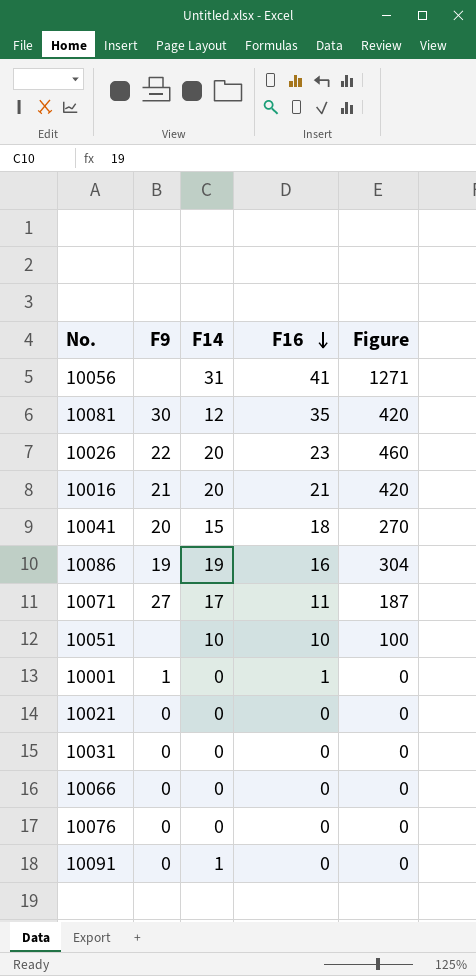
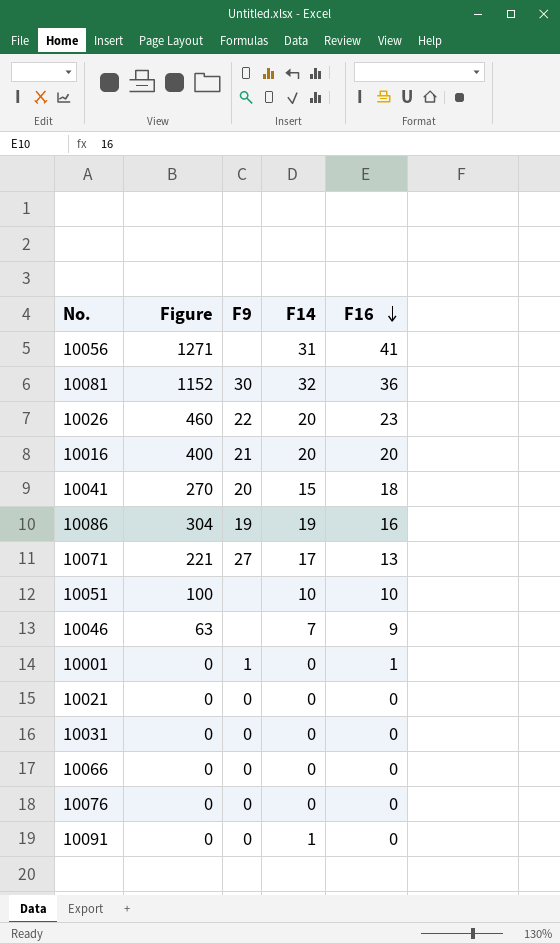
column Figure | position: 5 -> 2
10081 | Figure: 420 -> 1152
10081 | F14: 12 -> 32
10081 | F16: 35 -> 36
10016 | Figure: 420 -> 400
10016 | F16: 21 -> 20
10071 | Figure: 187 -> 221
10071 | F16: 11 -> 13
row 10046: none -> 63 | none | 7 | 9

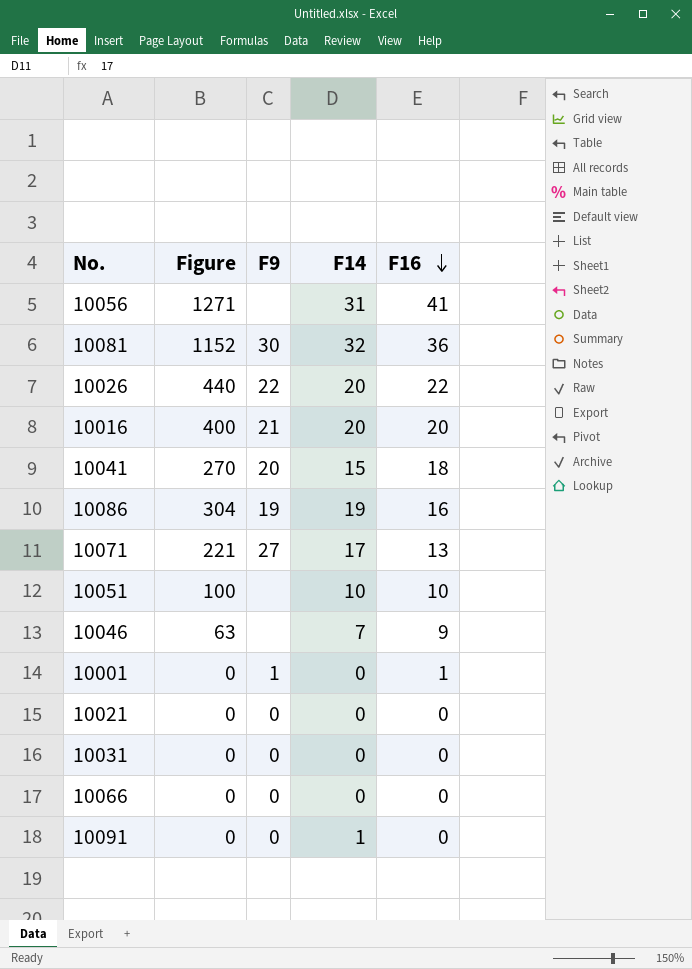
row 10076: 0 | 0 | 0 | 0 -> none
10026 | Figure: 460 -> 440
10026 | F16: 23 -> 22

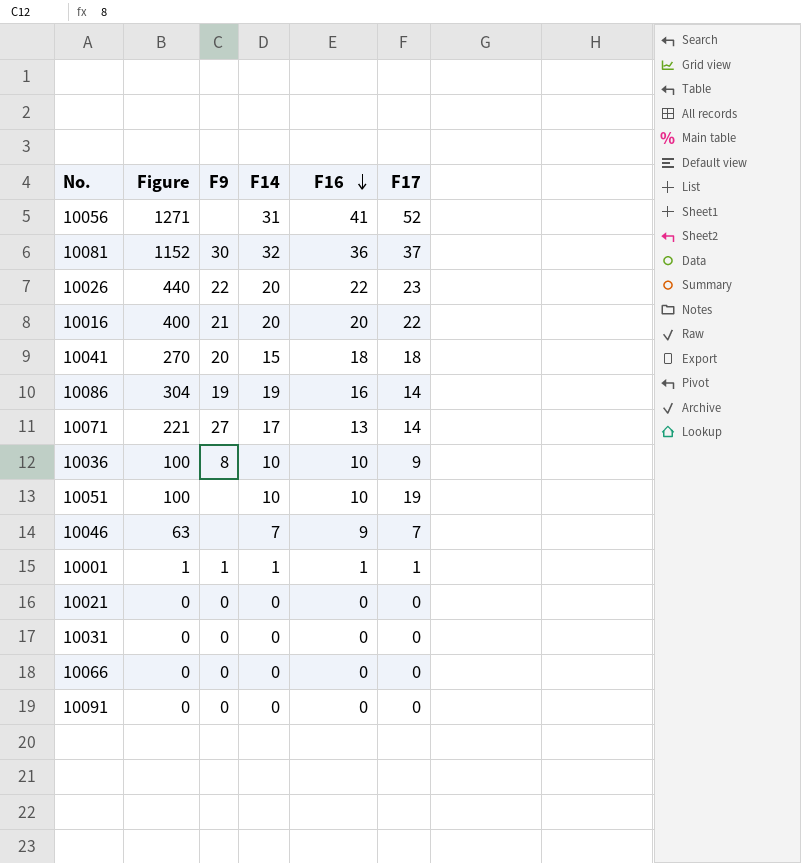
column F17 | position: none -> 6
row 10036: none -> 100 | 8 | 10 | 10 | 9
10001 | Figure: 0 -> 1
10001 | F14: 0 -> 1
10091 | F14: 1 -> 0

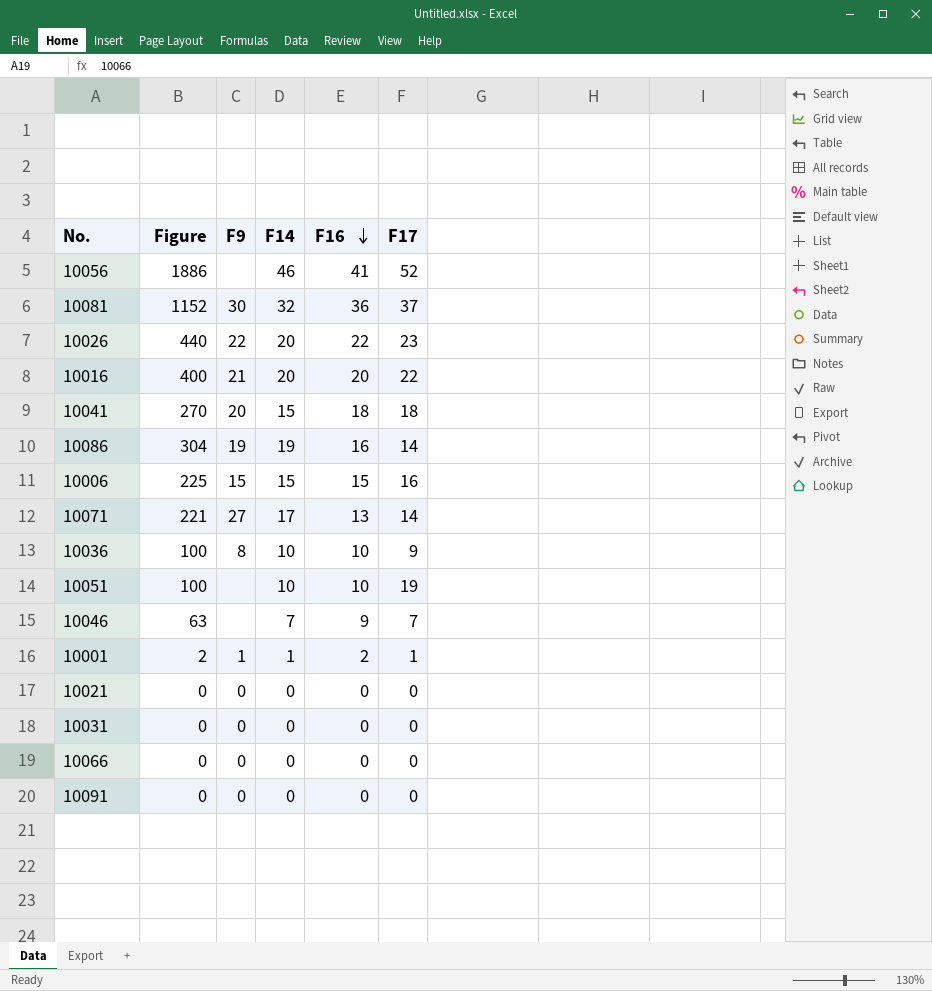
10056 | Figure: 1271 -> 1886
10056 | F14: 31 -> 46
row 10006: none -> 225 | 15 | 15 | 15 | 16
10001 | Figure: 1 -> 2
10001 | F16: 1 -> 2

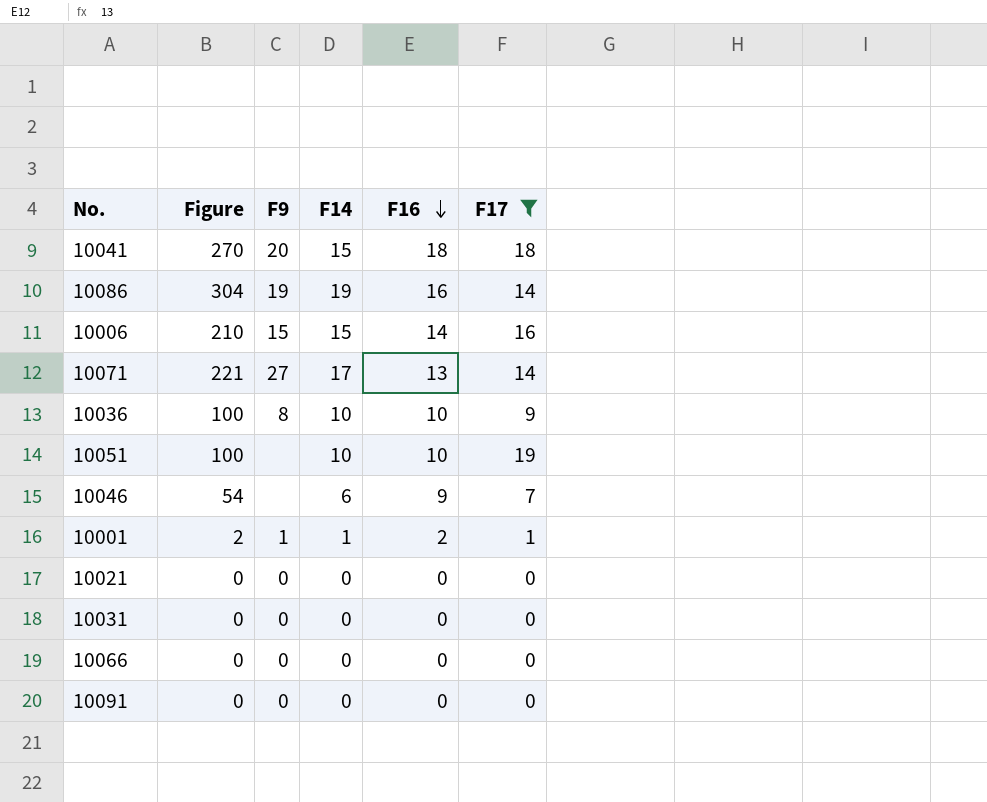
filter: none -> F17 <= 19
10006 | Figure: 225 -> 210
10006 | F16: 15 -> 14
10046 | Figure: 63 -> 54
10046 | F14: 7 -> 6

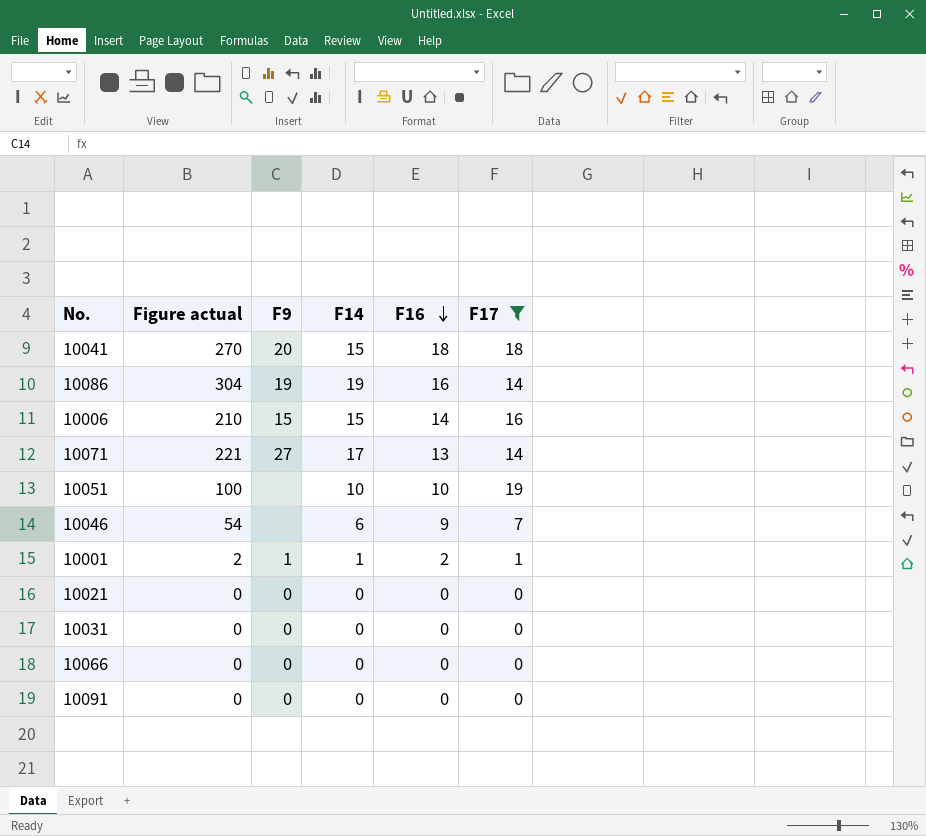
column name: Figure -> Figure actual
row 10036: 100 | 8 | 10 | 10 | 9 -> none

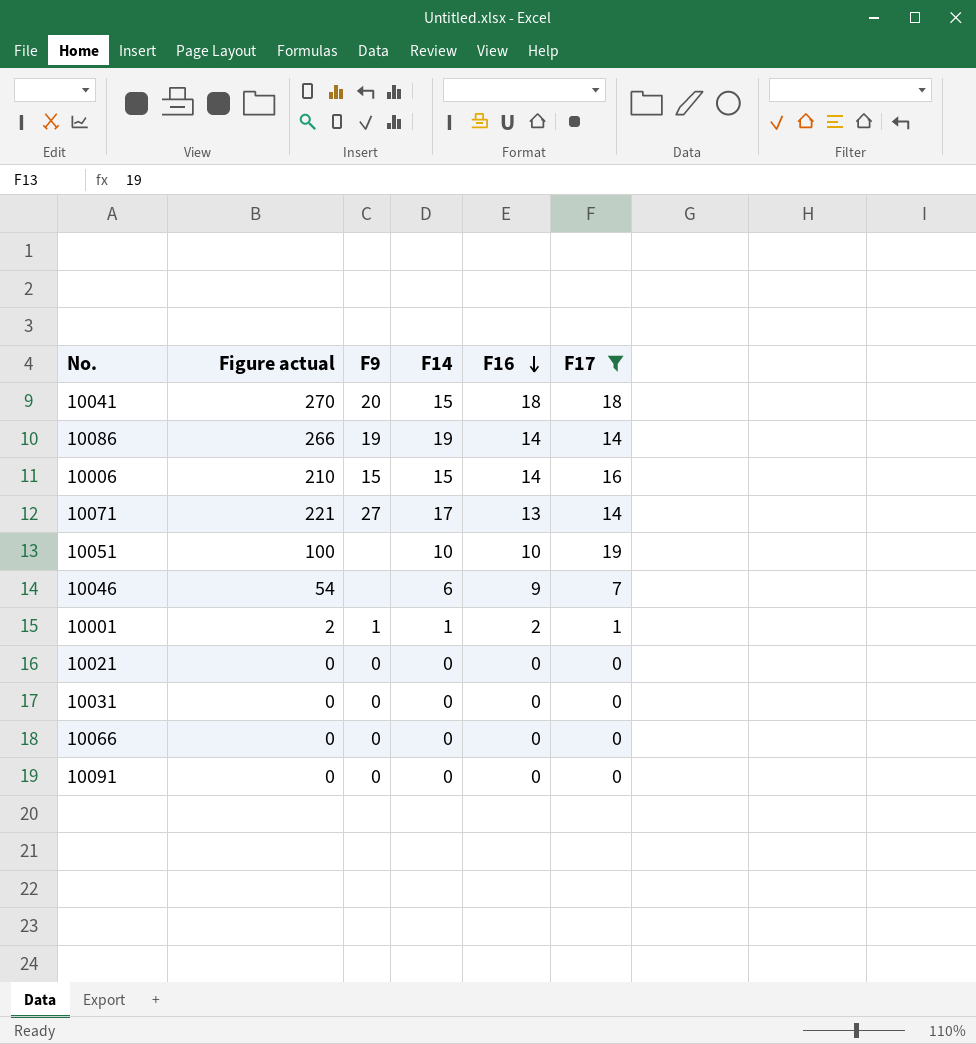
10086 | Figure actual: 304 -> 266
10086 | F16: 16 -> 14

